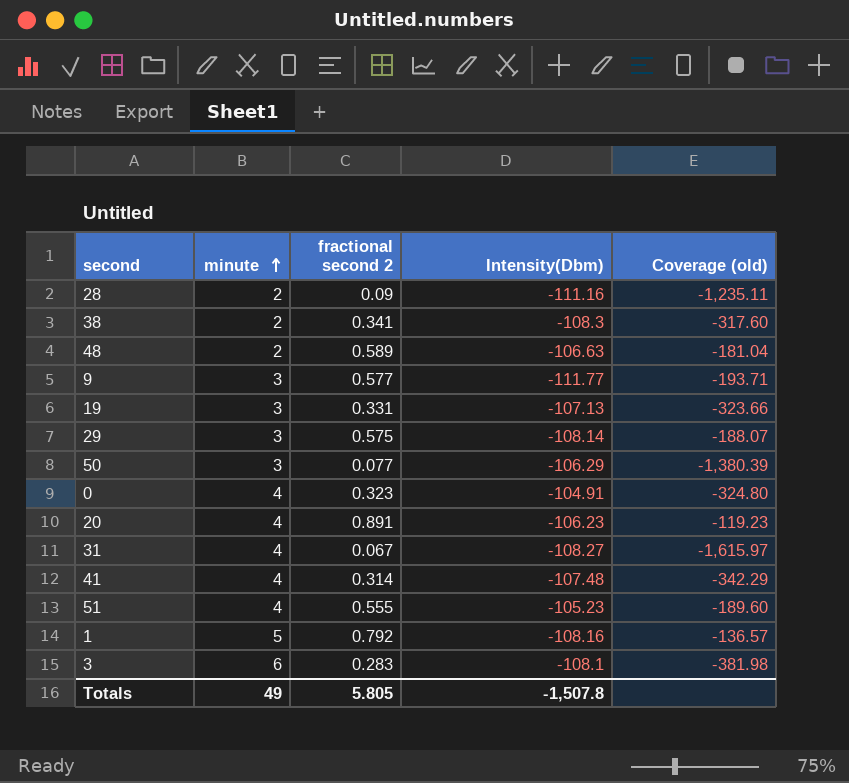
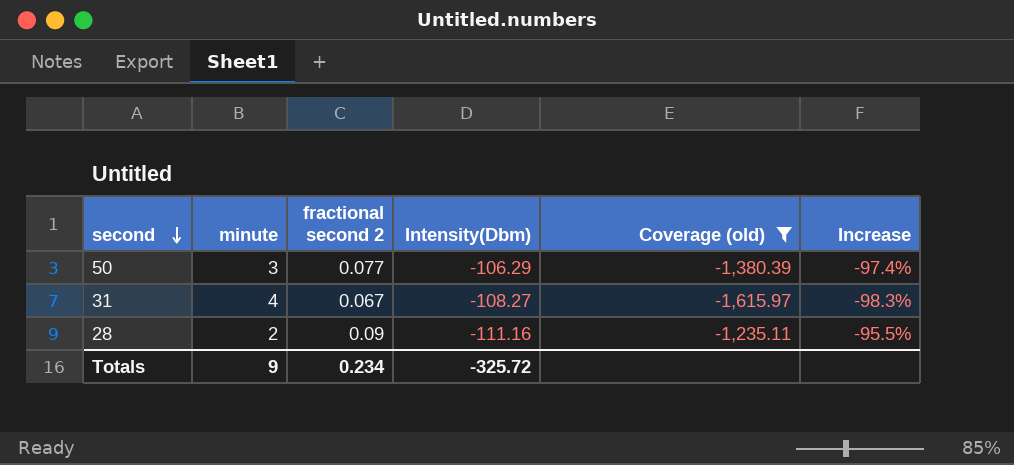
filter: none -> Coverage (old) <= -1,235.11
row order: minute ascending -> second descending
column Increase | formula: none -> ([fractional second 2] - [minute]) / [minute]
Totals | minute: 49 -> 9
Totals | fractional second 2: 5.805 -> 0.234
Totals | Intensity(Dbm): -1,507.8 -> -325.72

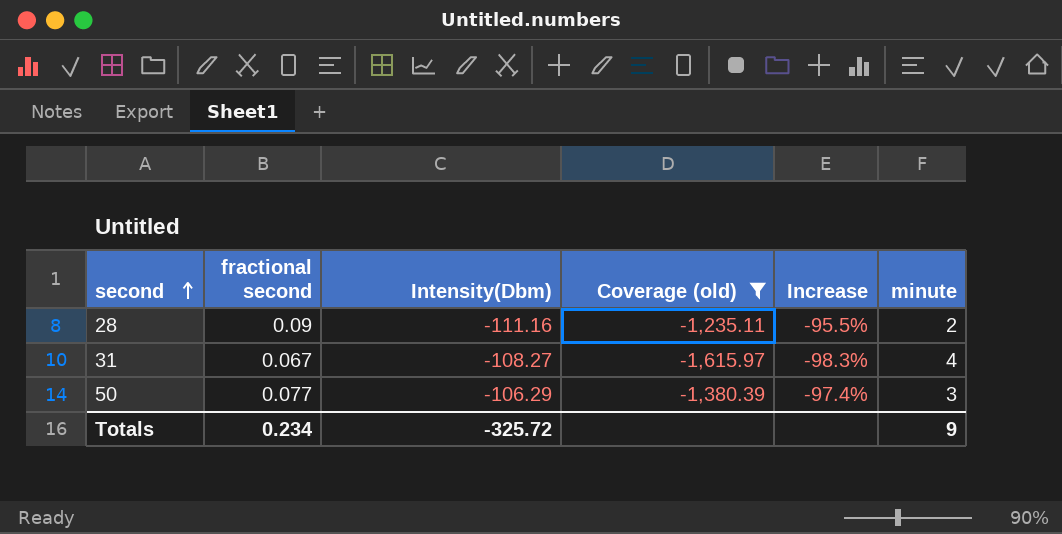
row order: second descending -> second ascending
column name: fractional second 2 -> fractional second
column minute | position: 2 -> 6

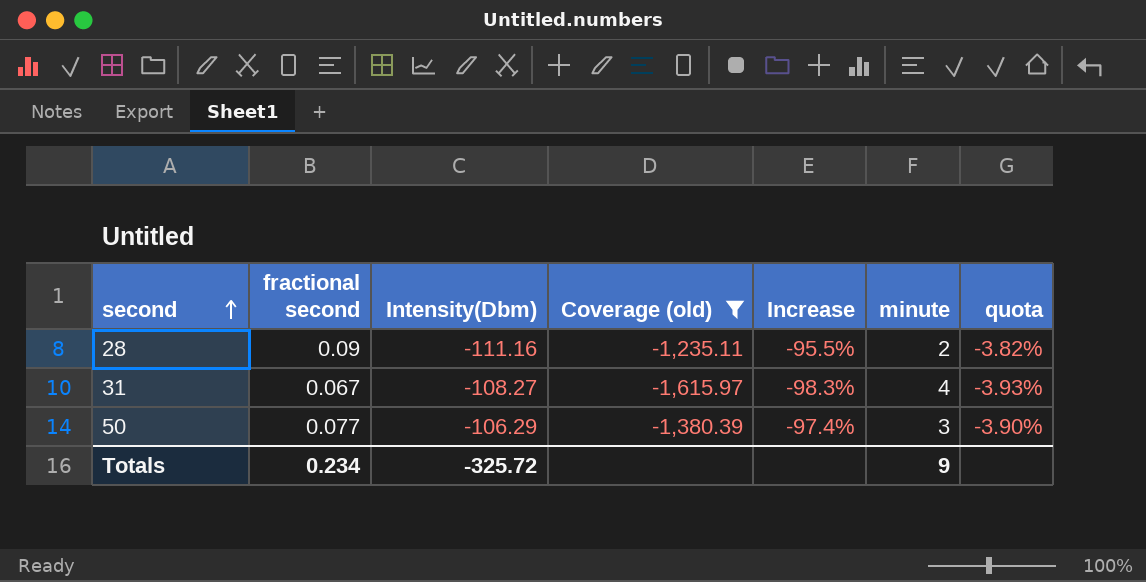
column quota | formula: none -> [Increase] * 0.04

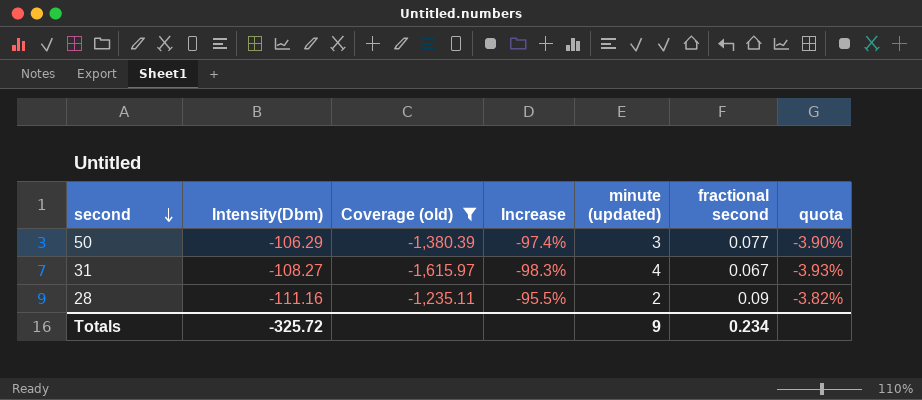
row order: second ascending -> second descending
column name: minute -> minute (updated)
column fractional second | position: 2 -> 6

